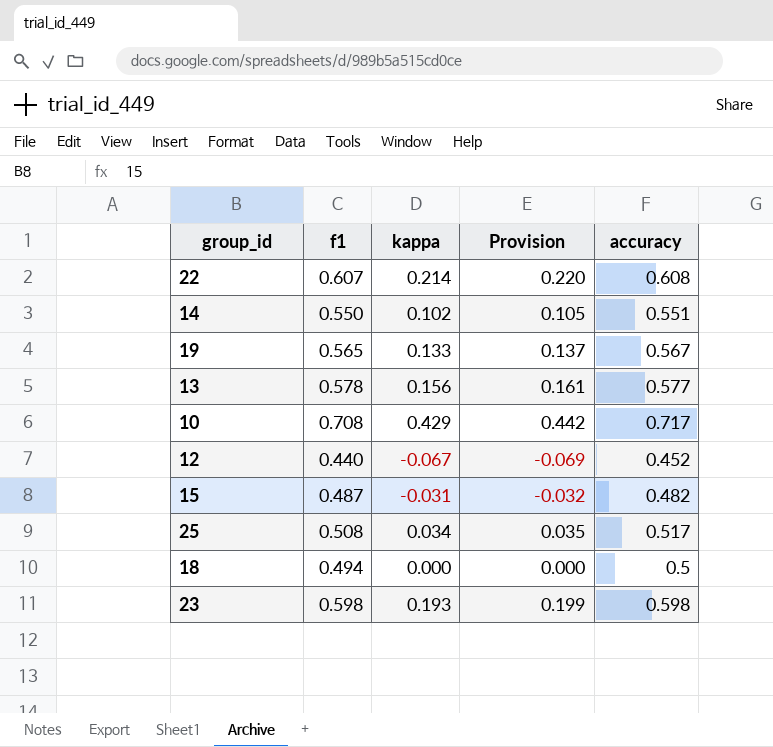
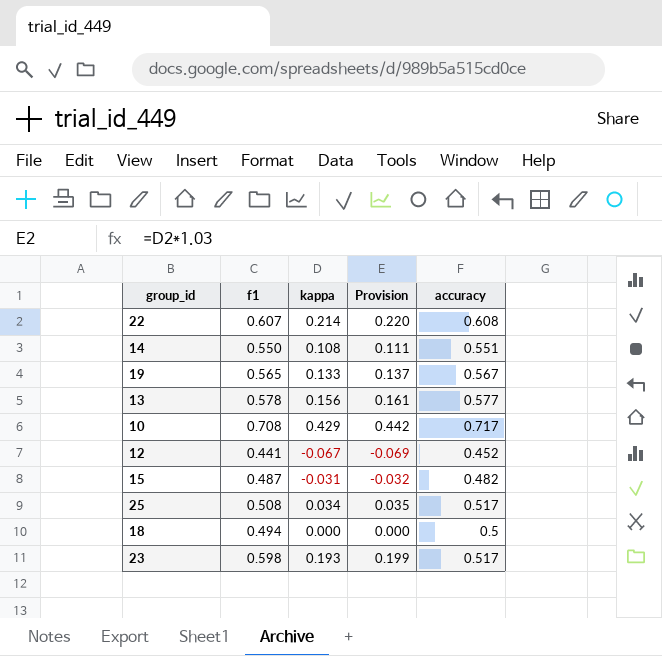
14 | kappa: 0.102 -> 0.108
14 | Provision: 0.105 -> 0.111
12 | f1: 0.440 -> 0.441
23 | accuracy: 0.598 -> 0.517

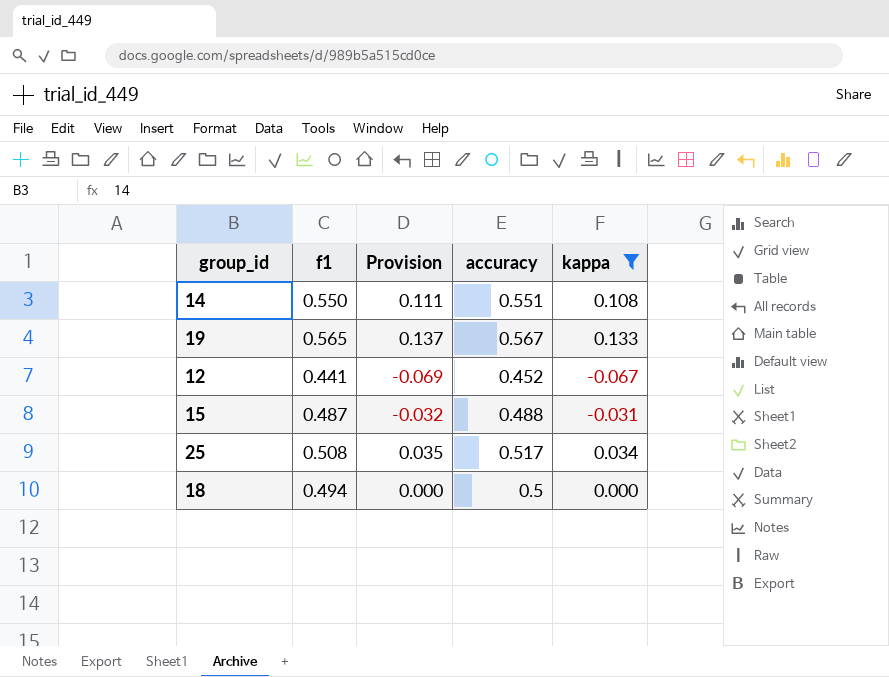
filter: none -> kappa <= 0.133
column kappa | position: 3 -> 5
15 | accuracy: 0.482 -> 0.488

